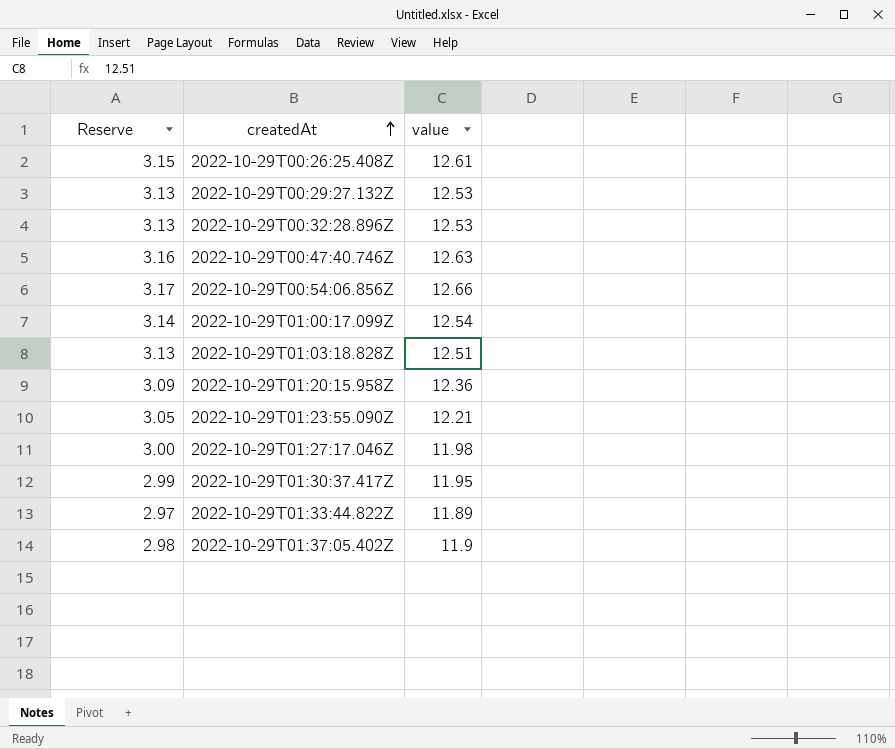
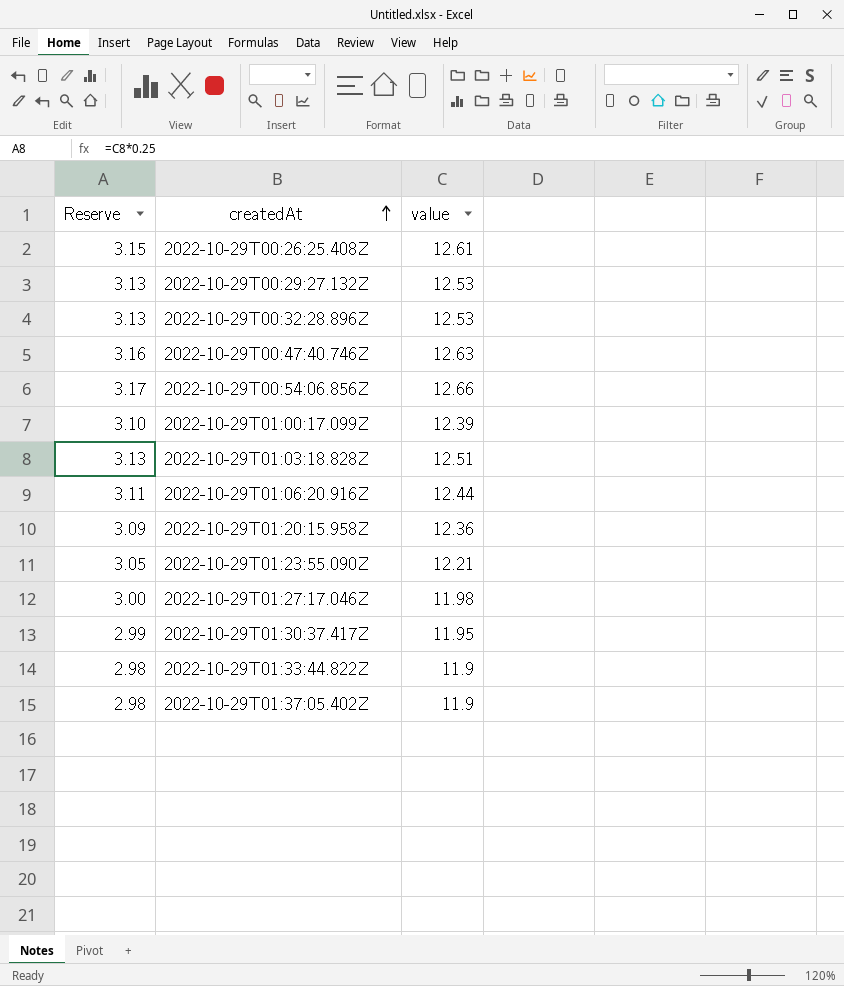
2022-10-29T01:00:17.099Z | Reserve: 3.14 -> 3.10
2022-10-29T01:00:17.099Z | value: 12.54 -> 12.39
row 2022-10-29T01:06:20.916Z: none -> 3.11 | 12.44
2022-10-29T01:33:44.822Z | Reserve: 2.97 -> 2.98
2022-10-29T01:33:44.822Z | value: 11.89 -> 11.9

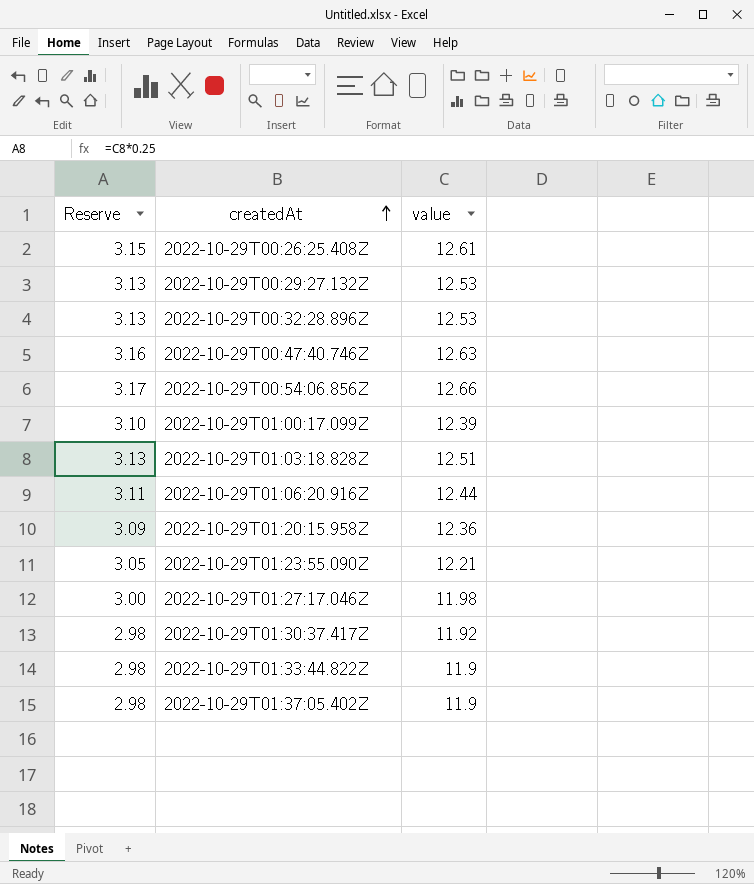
2022-10-29T01:30:37.417Z | Reserve: 2.99 -> 2.98
2022-10-29T01:30:37.417Z | value: 11.95 -> 11.92

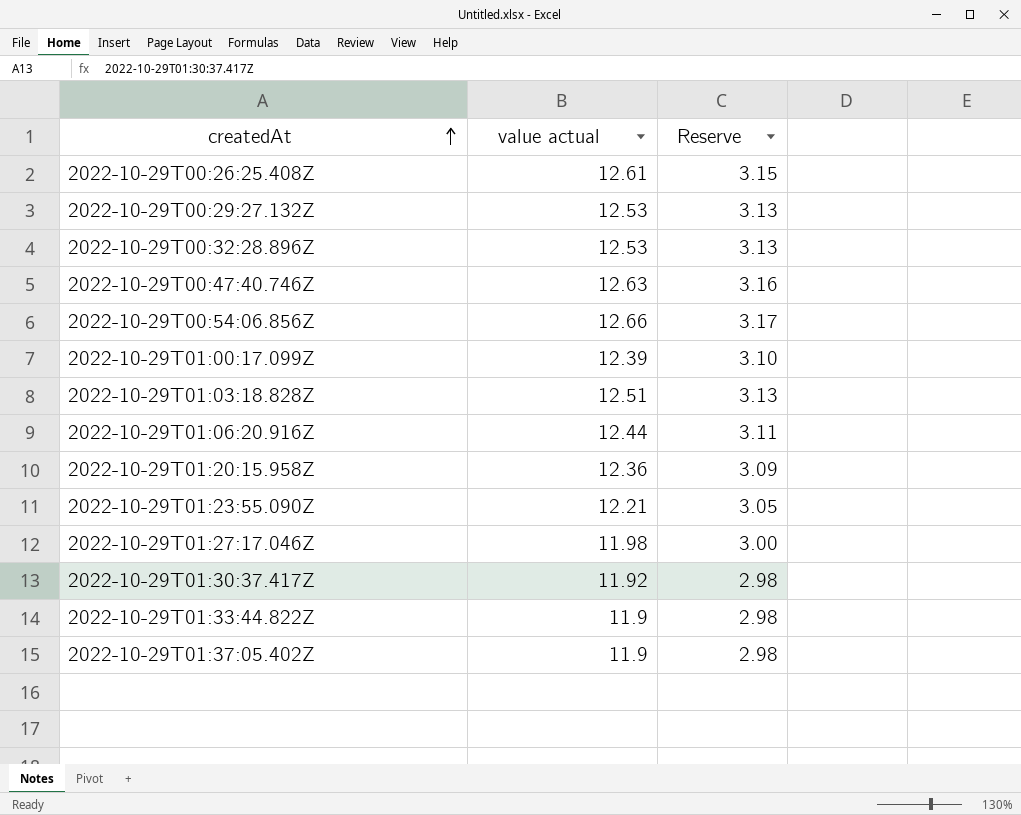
column name: value -> value actual
column Reserve | position: 1 -> 3

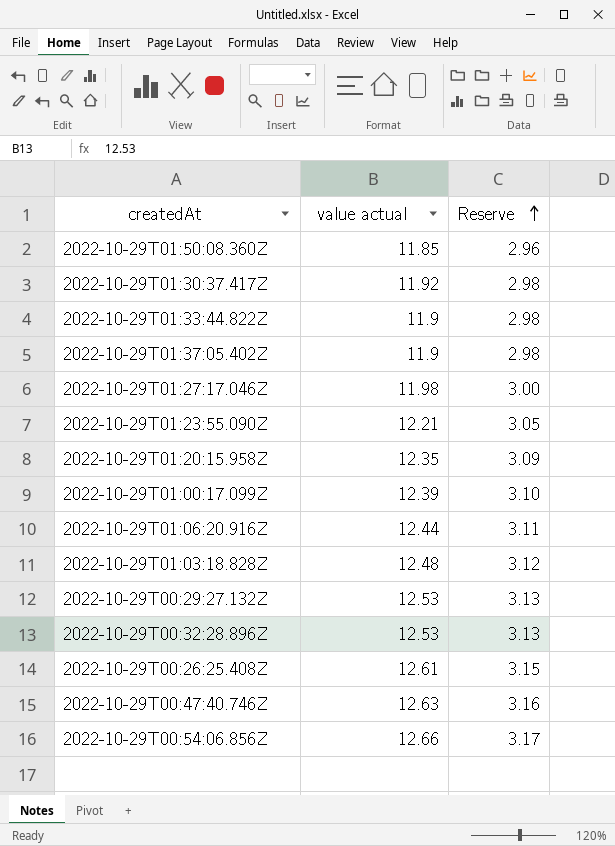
row order: createdAt ascending -> Reserve ascending
row 2022-10-29T01:50:08.360Z: none -> 11.85 | 2.96
2022-10-29T01:20:15.958Z | value actual: 12.36 -> 12.35
2022-10-29T01:03:18.828Z | value actual: 12.51 -> 12.48
2022-10-29T01:03:18.828Z | Reserve: 3.13 -> 3.12

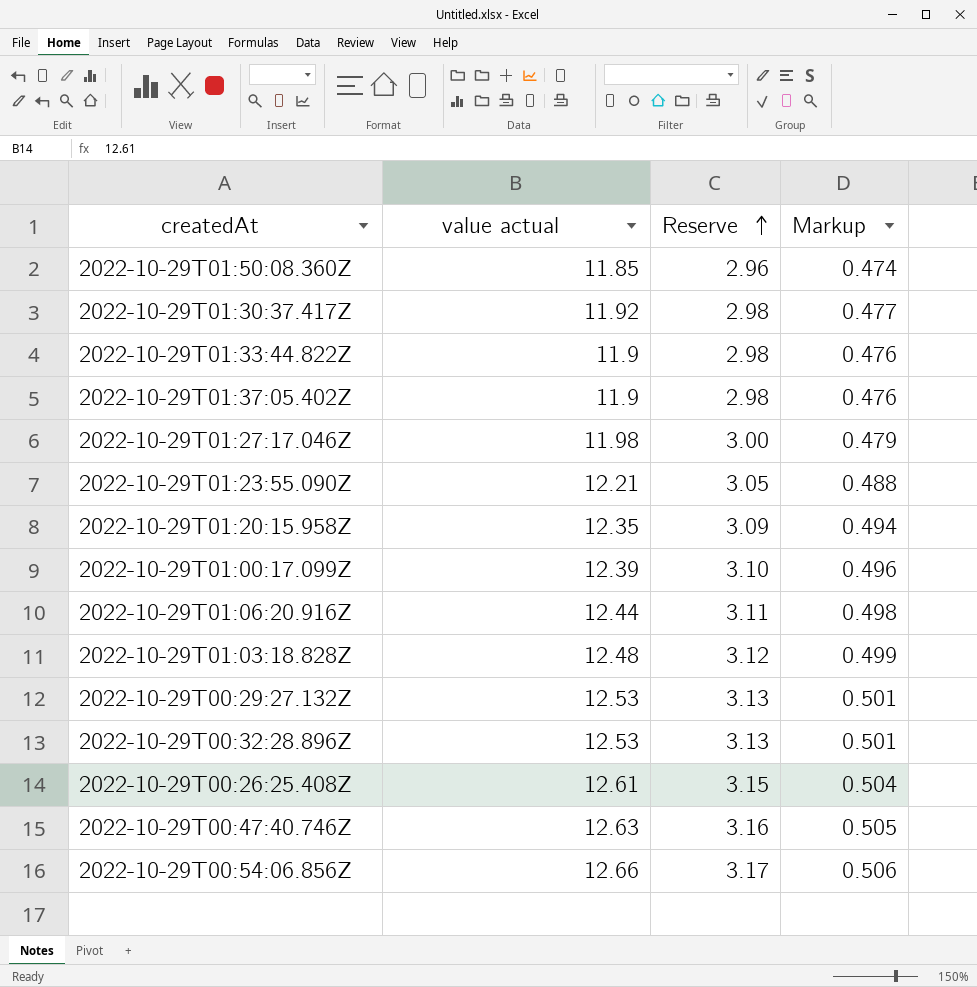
column Markup | formula: none -> [value actual] * 0.04

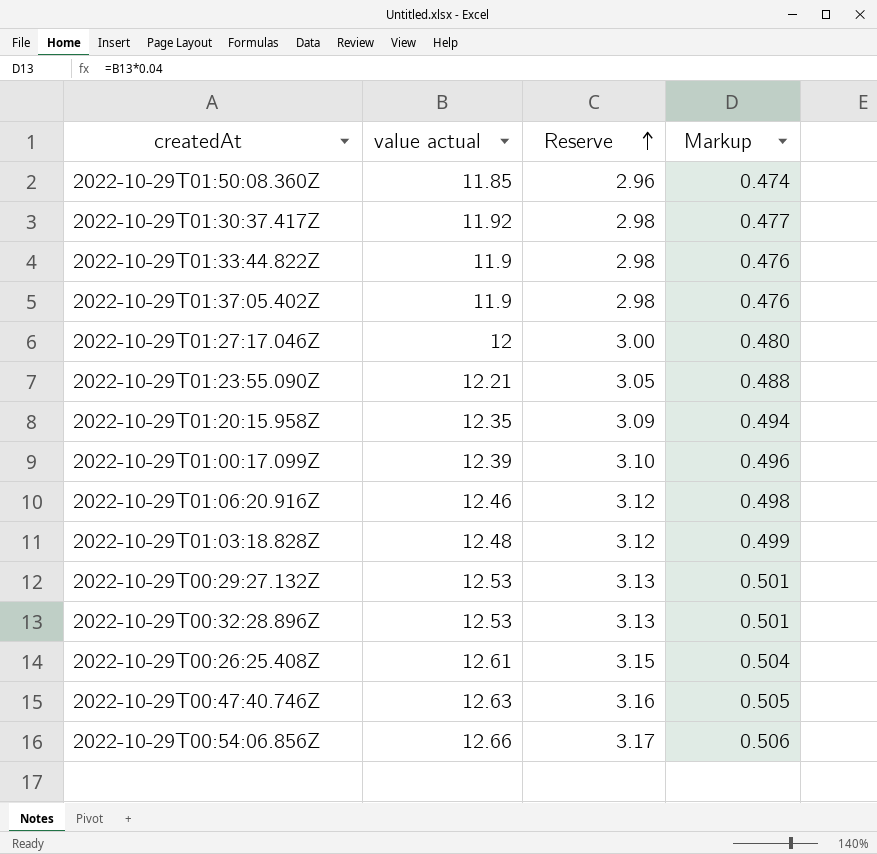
2022-10-29T01:27:17.046Z | value actual: 11.98 -> 12
2022-10-29T01:27:17.046Z | Markup: 0.479 -> 0.480
2022-10-29T01:06:20.916Z | value actual: 12.44 -> 12.46
2022-10-29T01:06:20.916Z | Reserve: 3.11 -> 3.12

